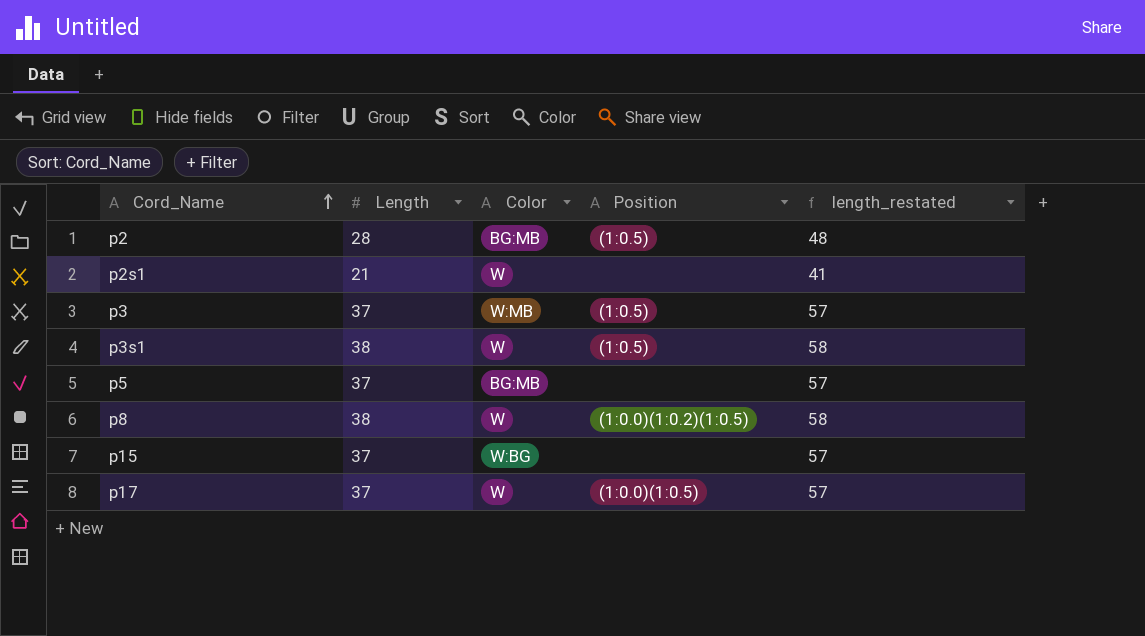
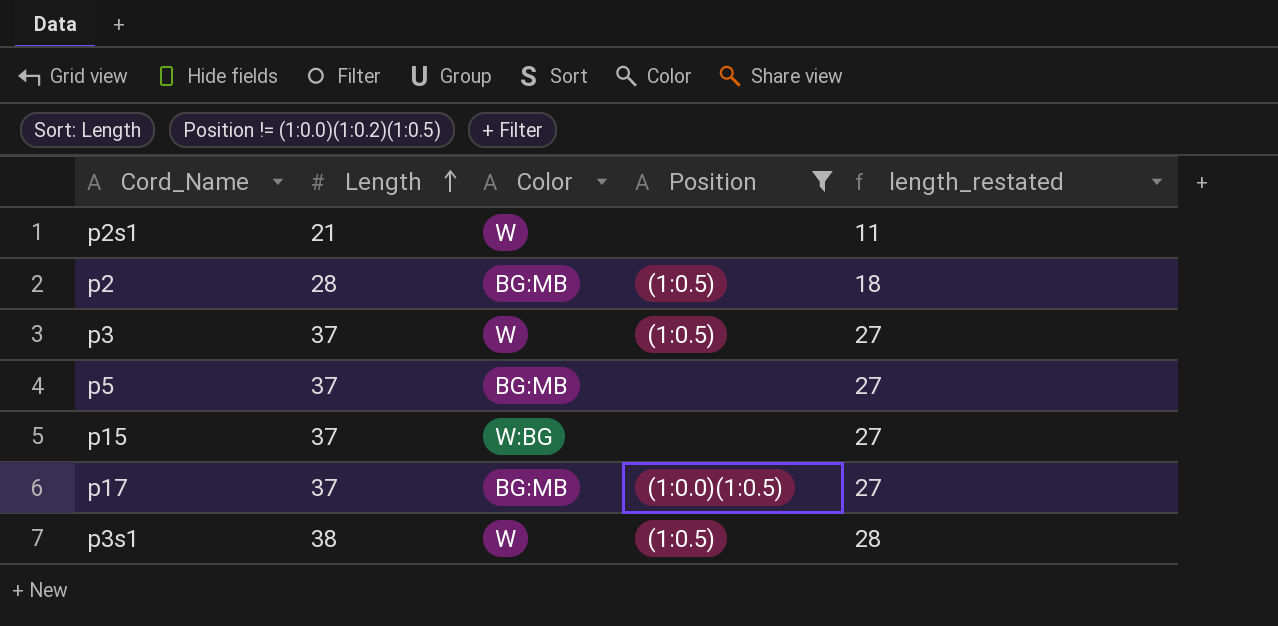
filter: none -> Position != (1:0.0)(1:0.2)(1:0.5)
row order: Cord_Name ascending -> Length ascending
column length_restated | formula: [Length] + 20 -> [Length] - 10
p3 | Color: W:MB -> W
p17 | Color: W -> BG:MB

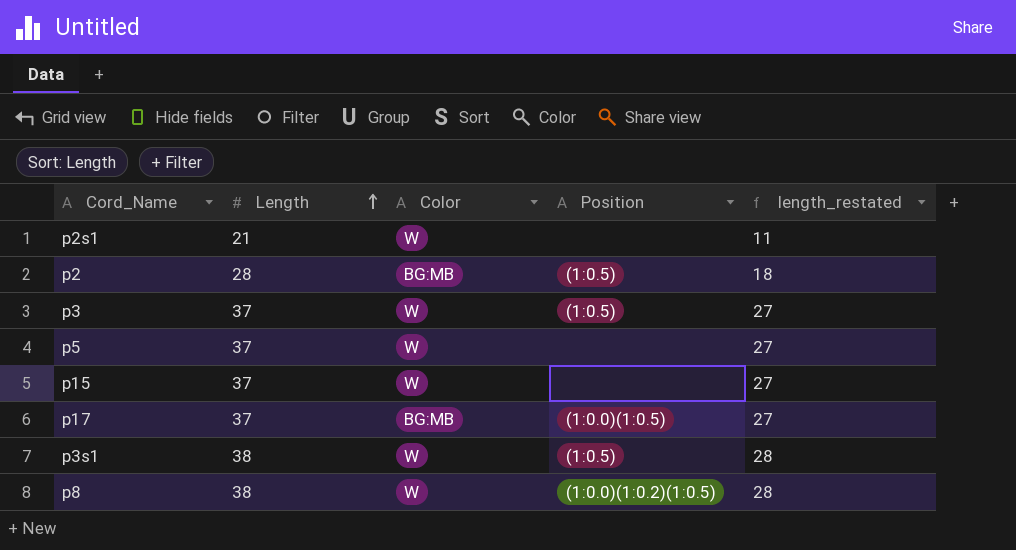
filter: Position != (1:0.0)(1:0.2)(1:0.5) -> none
p5 | Color: BG:MB -> W
p15 | Color: W:BG -> W

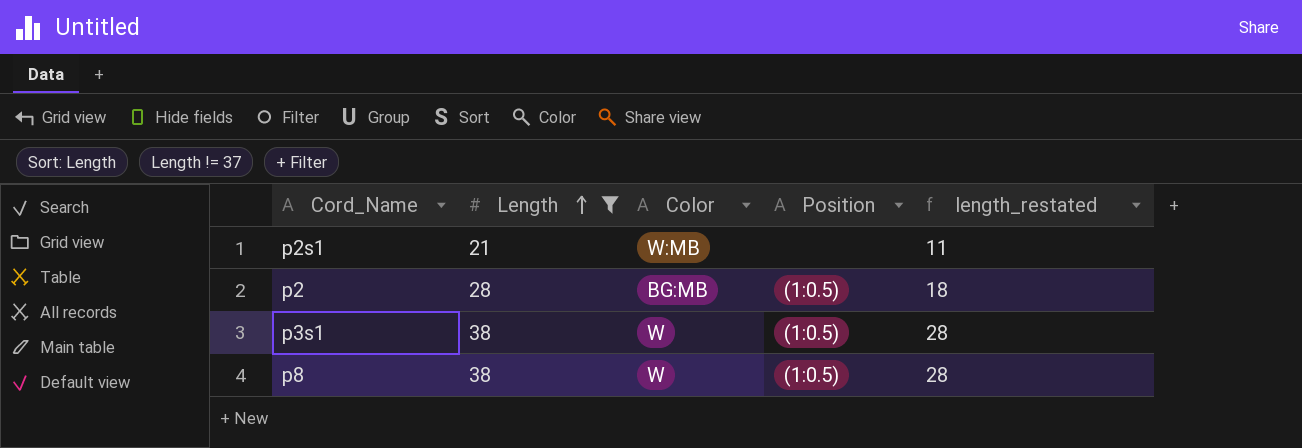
filter: none -> Length != 37
p2s1 | Color: W -> W:MB
p8 | Position: (1:0.0)(1:0.2)(1:0.5) -> (1:0.5)

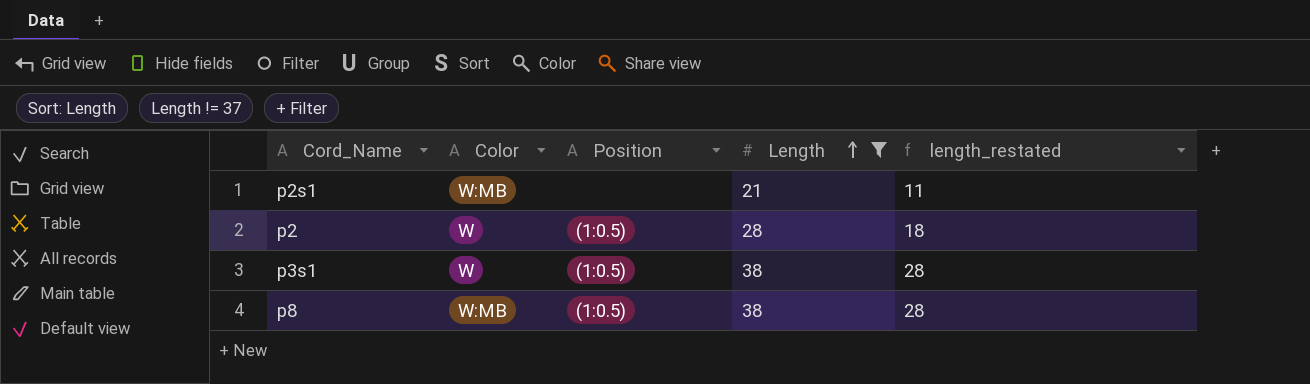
column Length | position: 2 -> 4
p2 | Color: BG:MB -> W
p8 | Color: W -> W:MB

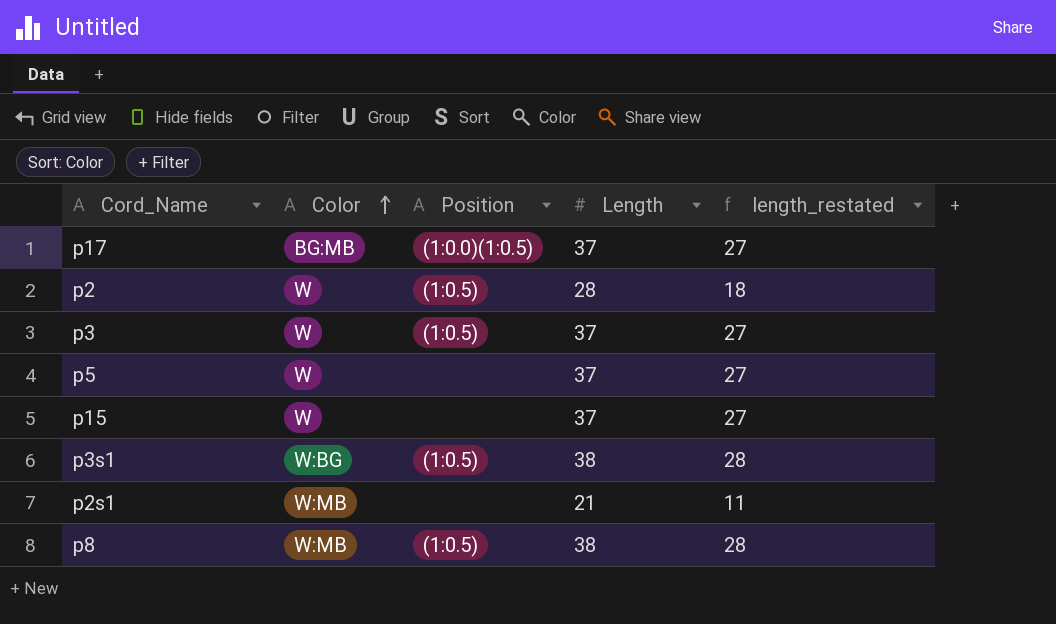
filter: Length != 37 -> none
row order: Length ascending -> Color ascending
p3s1 | Color: W -> W:BG

